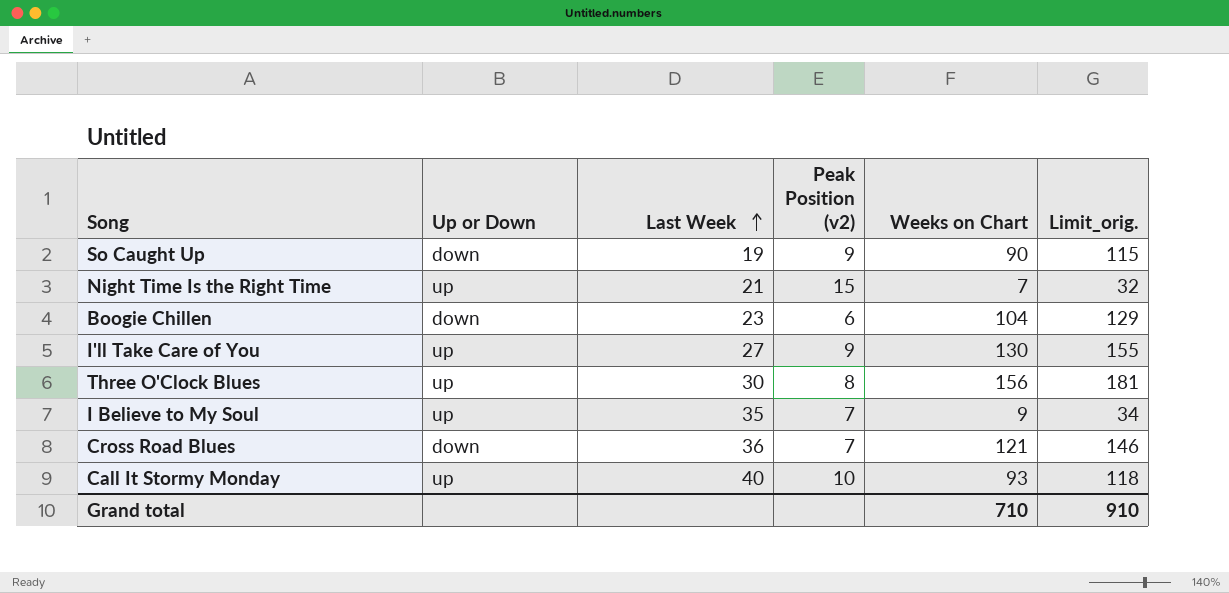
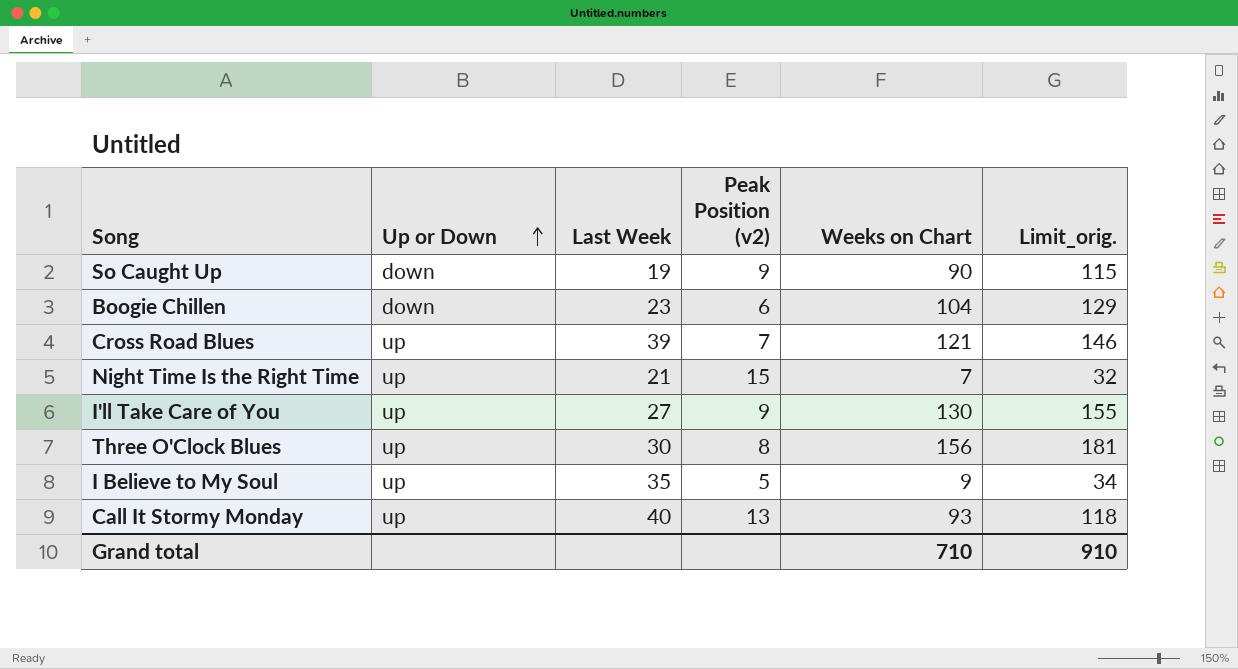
row order: Last Week ascending -> Up or Down ascending
Cross Road Blues | Up or Down: down -> up
Cross Road Blues | Last Week: 36 -> 39
I Believe to My Soul | Peak Position (v2): 7 -> 5
Call It Stormy Monday | Peak Position (v2): 10 -> 13

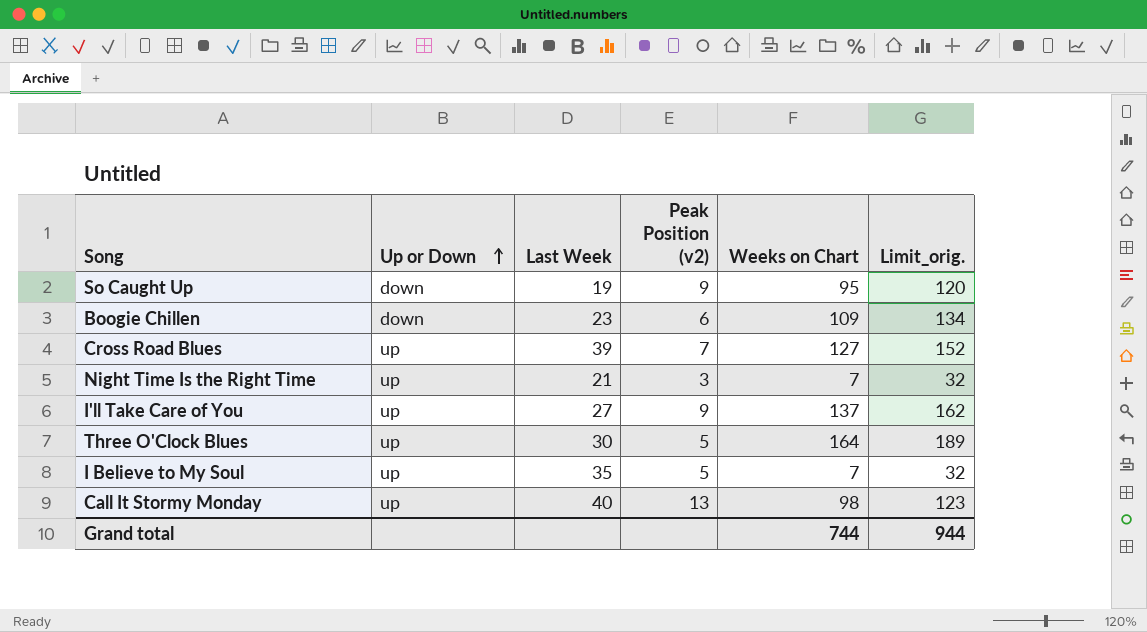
So Caught Up | Weeks on Chart: 90 -> 95
So Caught Up | Limit_orig.: 115 -> 120
Boogie Chillen | Weeks on Chart: 104 -> 109
Boogie Chillen | Limit_orig.: 129 -> 134
Cross Road Blues | Weeks on Chart: 121 -> 127
Cross Road Blues | Limit_orig.: 146 -> 152
Night Time Is the Right Time | Peak Position (v2): 15 -> 3
I'll Take Care of You | Weeks on Chart: 130 -> 137
I'll Take Care of You | Limit_orig.: 155 -> 162
Three O'Clock Blues | Peak Position (v2): 8 -> 5
Three O'Clock Blues | Weeks on Chart: 156 -> 164
Three O'Clock Blues | Limit_orig.: 181 -> 189
I Believe to My Soul | Weeks on Chart: 9 -> 7
I Believe to My Soul | Limit_orig.: 34 -> 32
Call It Stormy Monday | Weeks on Chart: 93 -> 98
Call It Stormy Monday | Limit_orig.: 118 -> 123
Grand total | Weeks on Chart: 710 -> 744
Grand total | Limit_orig.: 910 -> 944

